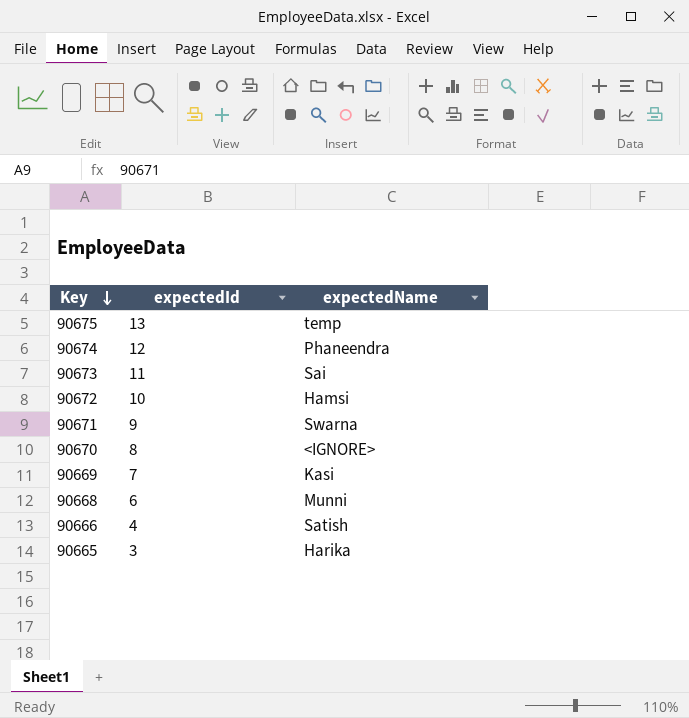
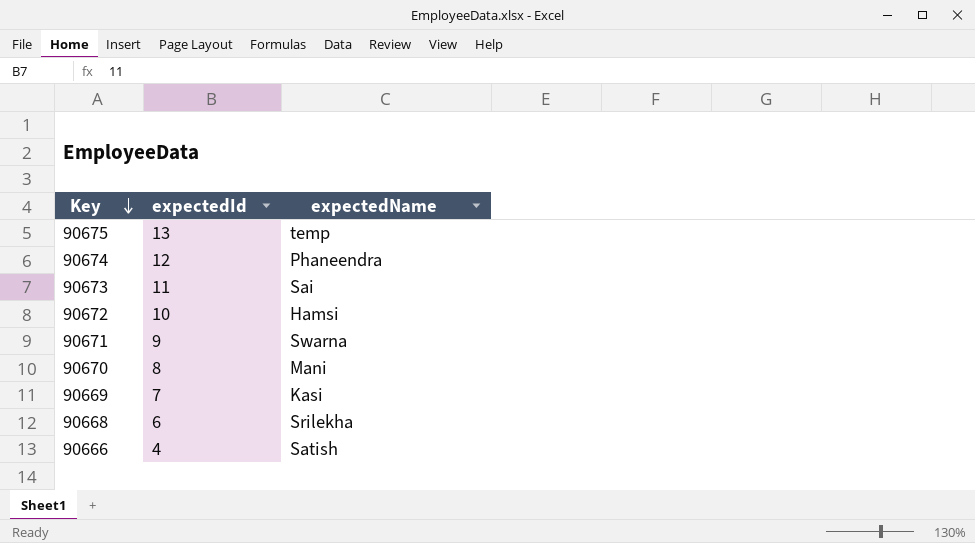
row 90665: 3 | Harika -> none
90670 | expectedName: <IGNORE> -> Mani
90668 | expectedName: Munni -> Srilekha

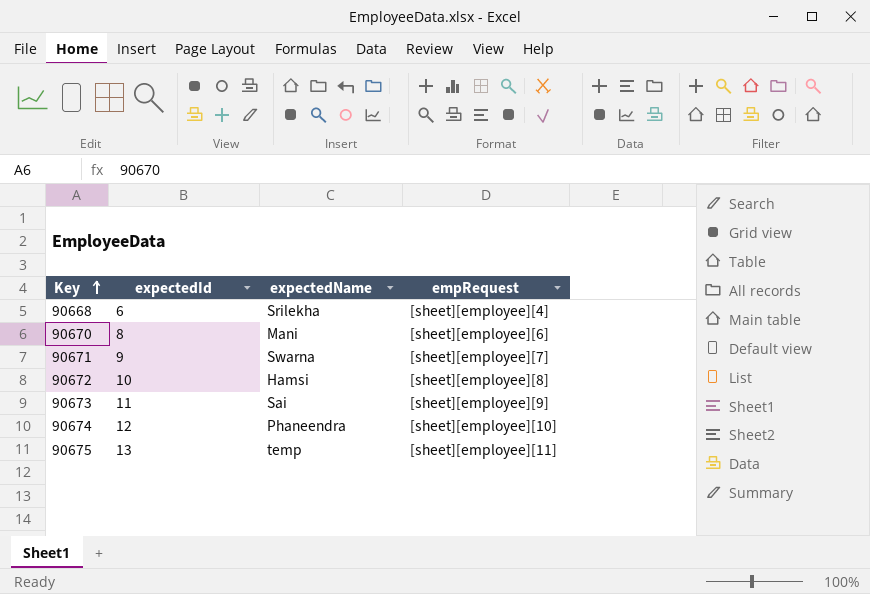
row order: Key descending -> Key ascending
column empRequest | position: none -> 4
row 90669: 7 | Kasi -> none
row 90666: 4 | Satish -> none

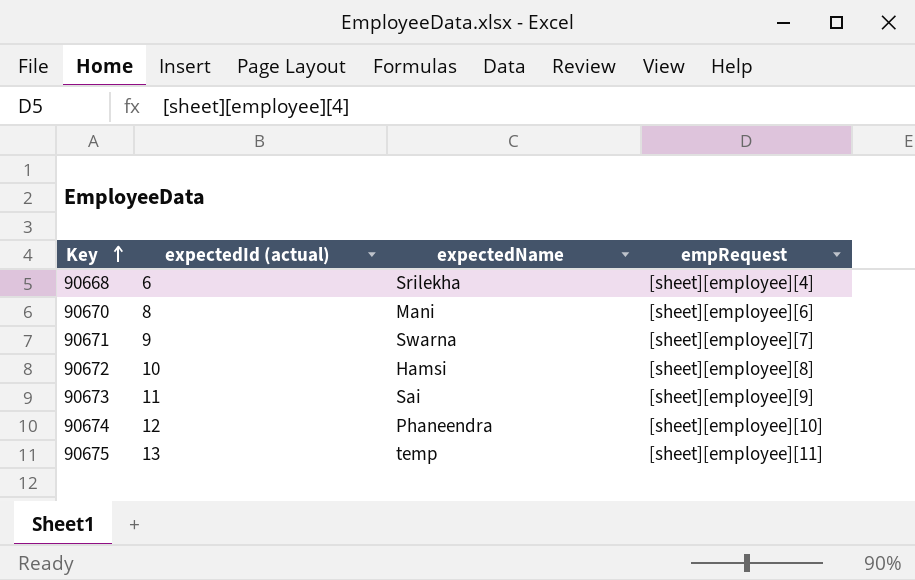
column name: expectedId -> expectedId (actual)

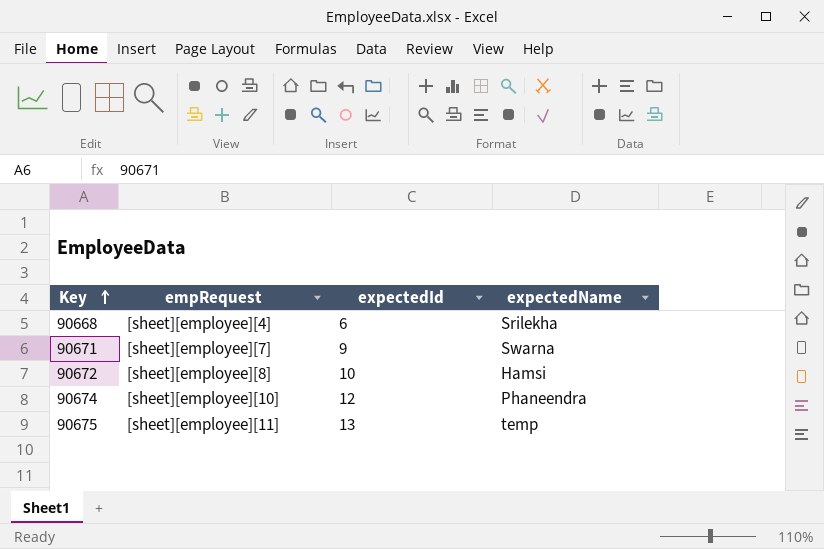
column empRequest | position: 4 -> 2
column name: expectedId (actual) -> expectedId
row 90670: 8 | Mani | [sheet][employee][6] -> none
row 90673: 11 | Sai | [sheet][employee][9] -> none

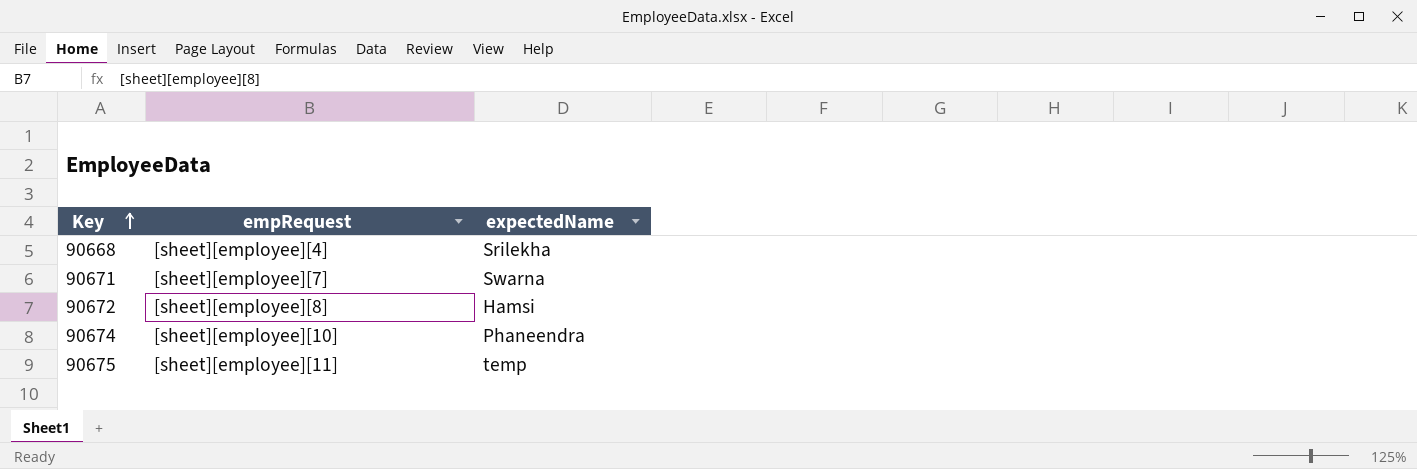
column expectedId | position: 3 -> none

